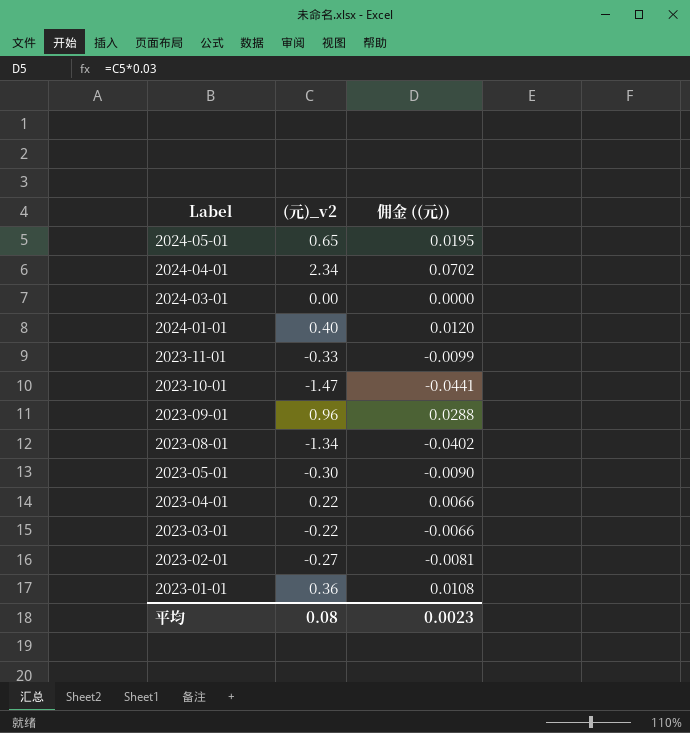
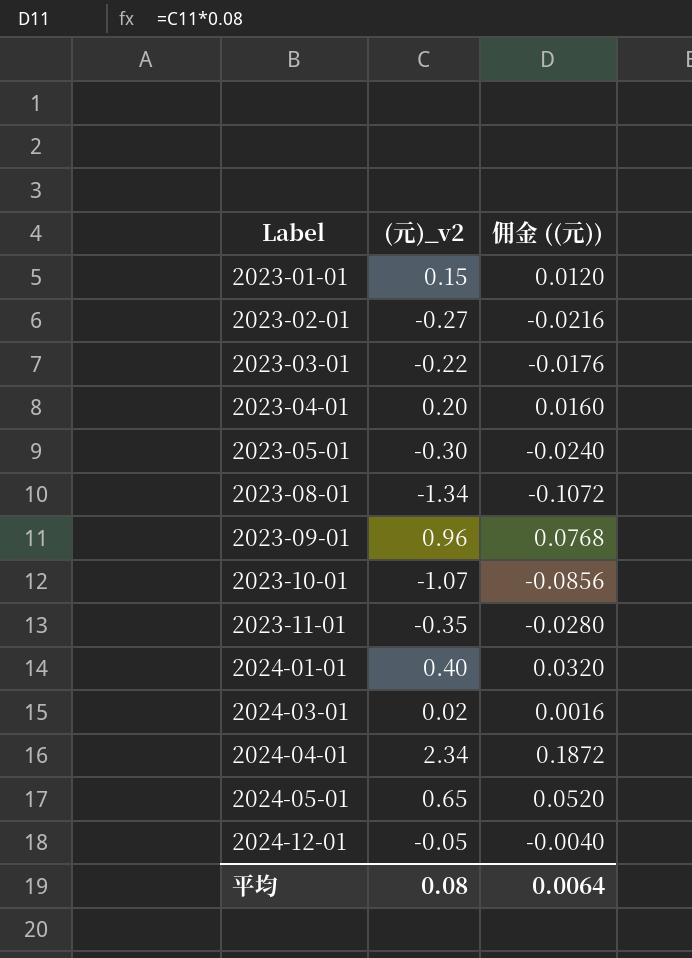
row order: Label descending -> Label ascending
column 佣金 ((元)) | formula: [(元)_v2] * 0.03 -> [(元)_v2] * 0.08
2023-01-01 | (元)_v2: 0.36 -> 0.15
2023-04-01 | (元)_v2: 0.22 -> 0.20
2023-10-01 | (元)_v2: -1.47 -> -1.07
2023-11-01 | (元)_v2: -0.33 -> -0.35
2024-03-01 | (元)_v2: 0.00 -> 0.02
row 2024-12-01: none -> -0.05 | -0.0040
平均 | 佣金 ((元)): 0.0023 -> 0.0064

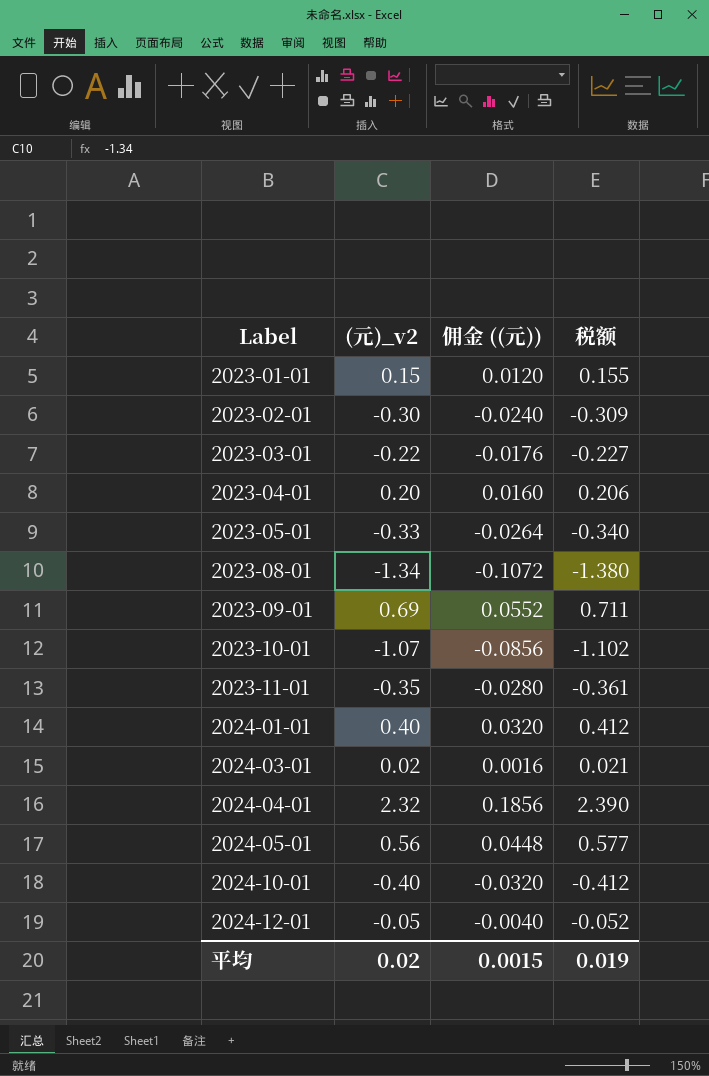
column 税额 | formula: none -> [(元)_v2] * 1.03
2023-02-01 | (元)_v2: -0.27 -> -0.30
2023-02-01 | 佣金 ((元)): -0.0216 -> -0.0240
2023-05-01 | (元)_v2: -0.30 -> -0.33
2023-05-01 | 佣金 ((元)): -0.0240 -> -0.0264
2023-09-01 | (元)_v2: 0.96 -> 0.69
2023-09-01 | 佣金 ((元)): 0.0768 -> 0.0552
2024-04-01 | (元)_v2: 2.34 -> 2.32
2024-04-01 | 佣金 ((元)): 0.1872 -> 0.1856
2024-05-01 | (元)_v2: 0.65 -> 0.56
2024-05-01 | 佣金 ((元)): 0.0520 -> 0.0448
row 2024-10-01: none -> -0.40 | -0.0320 | -0.412
平均 | (元)_v2: 0.08 -> 0.02
平均 | 佣金 ((元)): 0.0064 -> 0.0015

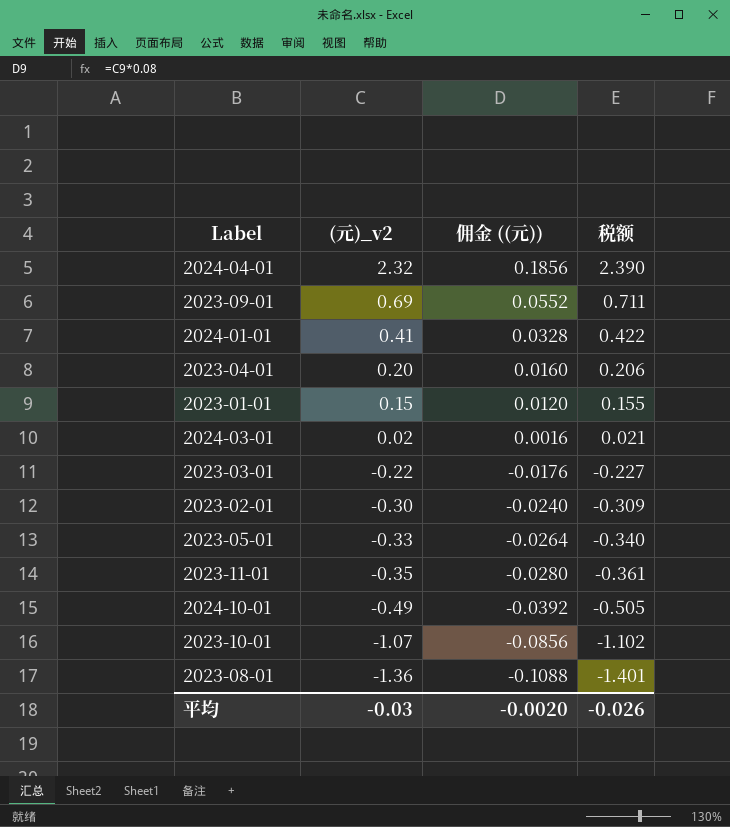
row order: Label ascending -> (元)_v2 descending
row 2024-05-01: 0.56 | 0.0448 | 0.577 -> none
row 2024-12-01: -0.05 | -0.0040 | -0.052 -> none
2024-01-01 | (元)_v2: 0.40 -> 0.41
2024-01-01 | 佣金 ((元)): 0.0320 -> 0.0328
2024-01-01 | 税额: 0.412 -> 0.422
2024-10-01 | (元)_v2: -0.40 -> -0.49
2024-10-01 | 佣金 ((元)): -0.0320 -> -0.0392
2024-10-01 | 税额: -0.412 -> -0.505
2023-08-01 | (元)_v2: -1.34 -> -1.36
2023-08-01 | 佣金 ((元)): -0.1072 -> -0.1088
2023-08-01 | 税额: -1.380 -> -1.401
平均 | (元)_v2: 0.02 -> -0.03
平均 | 佣金 ((元)): 0.0015 -> -0.0020
平均 | 税额: 0.019 -> -0.026

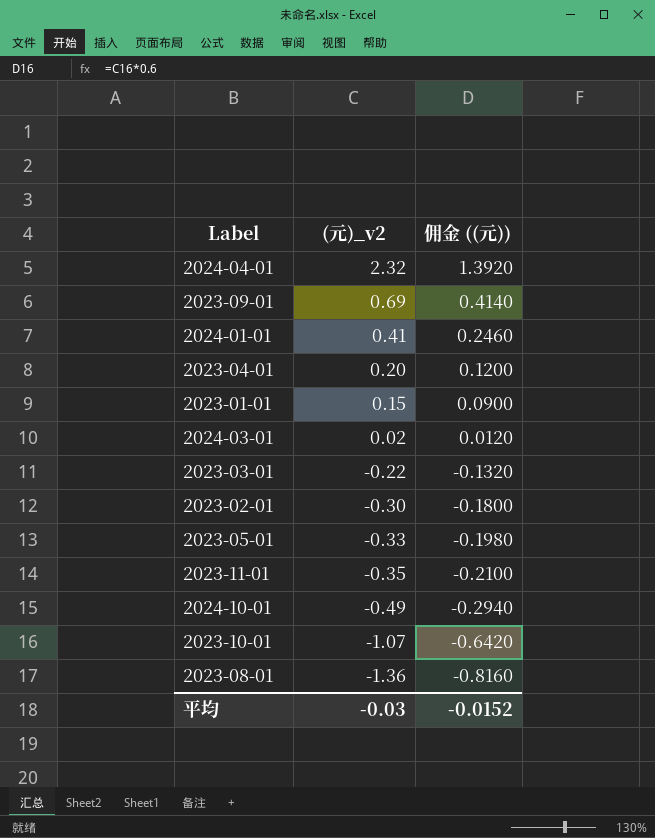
column 税额 | formula: [(元)_v2] * 1.03 -> none
column 佣金 ((元)) | formula: [(元)_v2] * 0.08 -> [(元)_v2] * 0.6
平均 | 佣金 ((元)): -0.0020 -> -0.0152

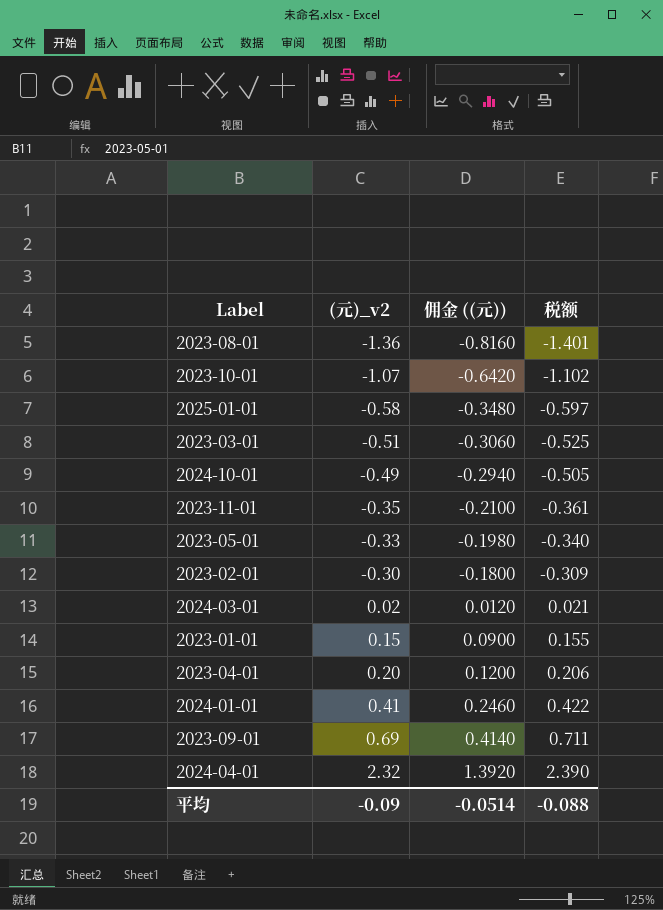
row order: (元)_v2 descending -> (元)_v2 ascending
column 税额 | formula: none -> [(元)_v2] * 1.03
row 2025-01-01: none -> -0.58 | -0.3480 | -0.597
2023-03-01 | (元)_v2: -0.22 -> -0.51
2023-03-01 | 佣金 ((元)): -0.1320 -> -0.3060
平均 | (元)_v2: -0.03 -> -0.09
平均 | 佣金 ((元)): -0.0152 -> -0.0514

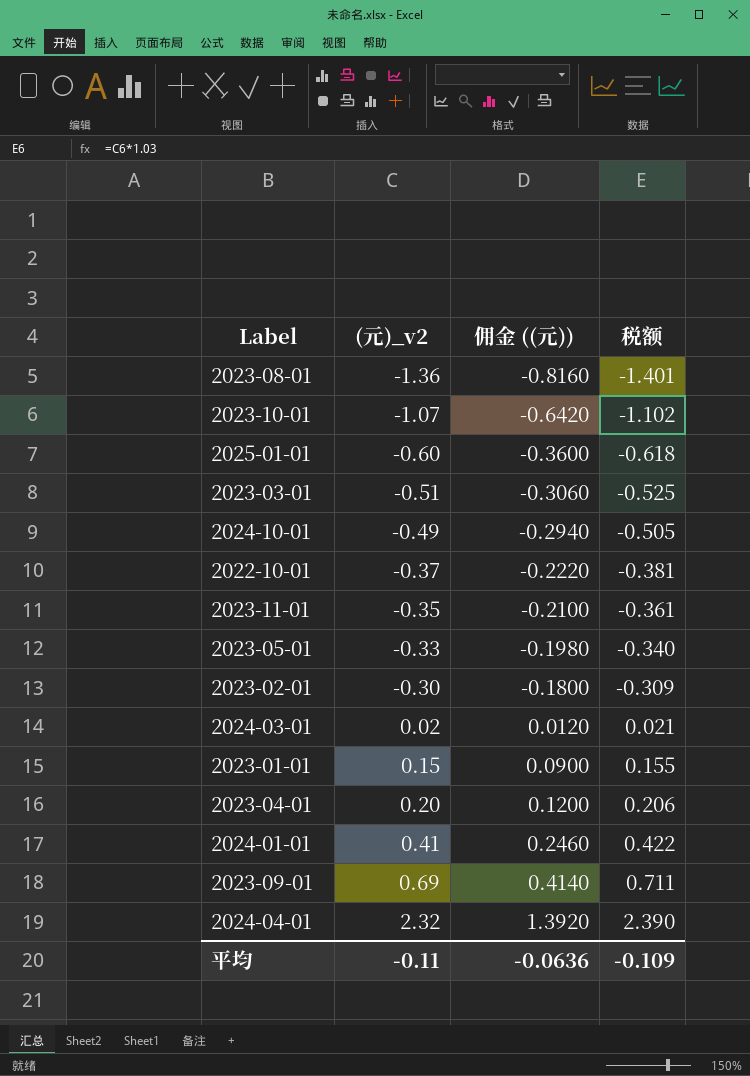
2025-01-01 | (元)_v2: -0.58 -> -0.60
2025-01-01 | 佣金 ((元)): -0.3480 -> -0.3600
2025-01-01 | 税额: -0.597 -> -0.618
row 2022-10-01: none -> -0.37 | -0.2220 | -0.381
平均 | (元)_v2: -0.09 -> -0.11
平均 | 佣金 ((元)): -0.0514 -> -0.0636
平均 | 税额: -0.088 -> -0.109

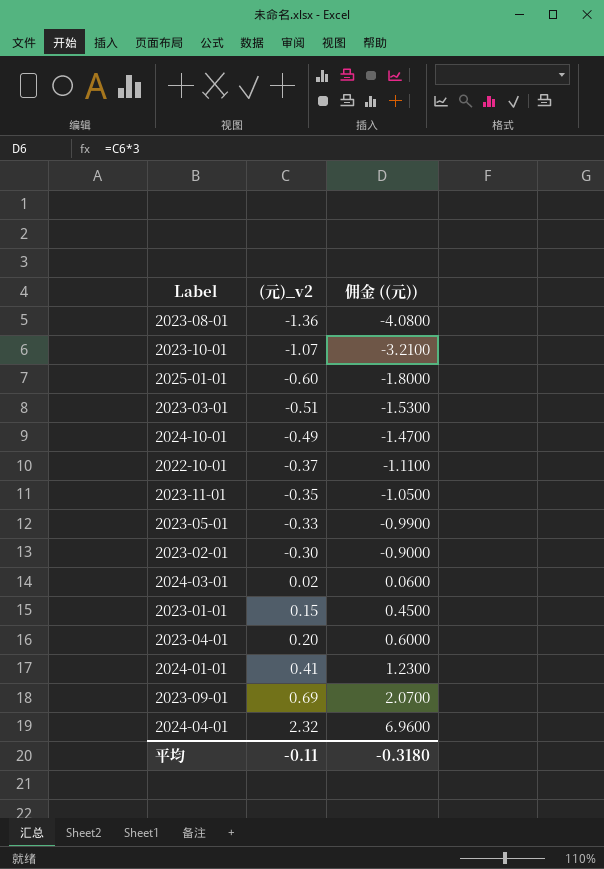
column 税额 | formula: [(元)_v2] * 1.03 -> none
column 佣金 ((元)) | formula: [(元)_v2] * 0.6 -> [(元)_v2] * 3
平均 | 佣金 ((元)): -0.0636 -> -0.3180

